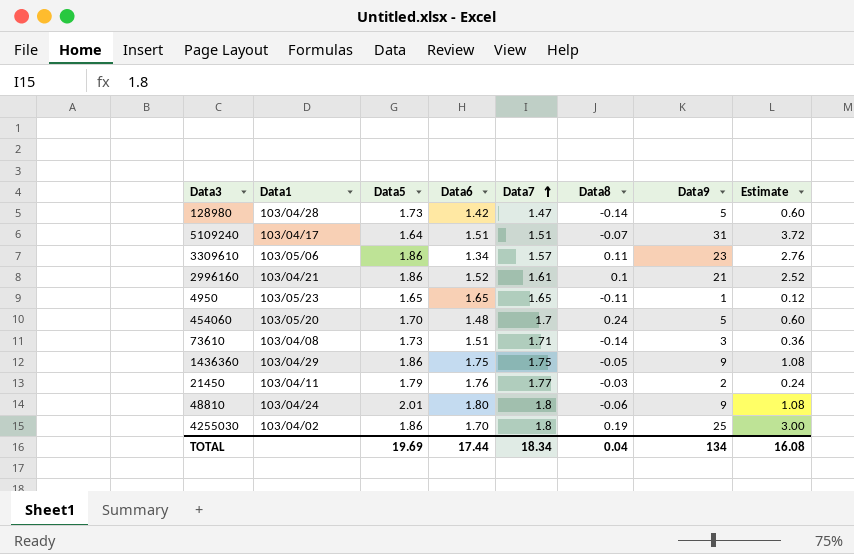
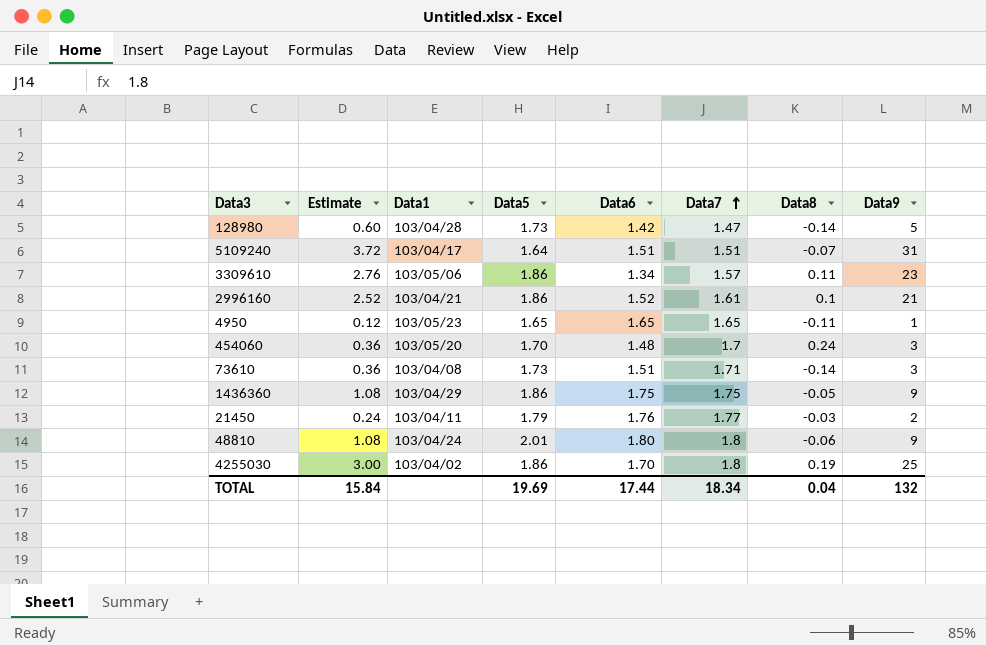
column Estimate | position: 8 -> 2
454060 | Estimate: 0.60 -> 0.36
454060 | Data9: 5 -> 3
TOTAL | Estimate: 16.08 -> 15.84
TOTAL | Data9: 134 -> 132

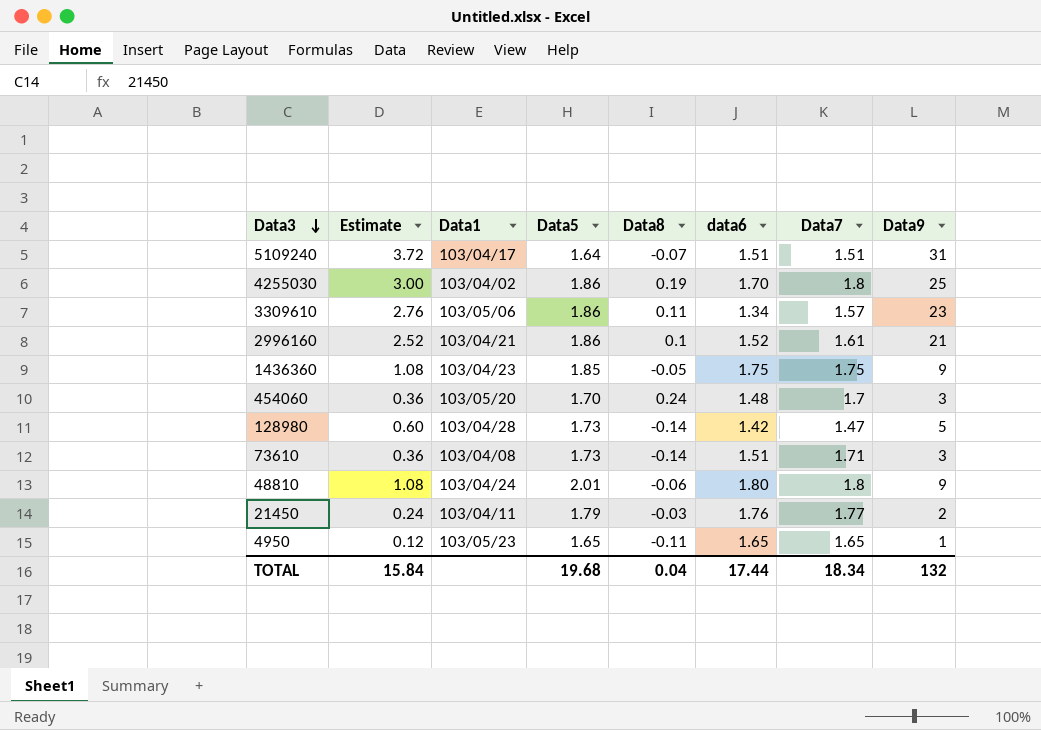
row order: Data7 ascending -> Data3 descending
column Data8 | position: 7 -> 5
column name: Data6 -> data6
1436360 | Data1: 103/04/29 -> 103/04/23
1436360 | Data5: 1.86 -> 1.85
TOTAL | Data5: 19.69 -> 19.68

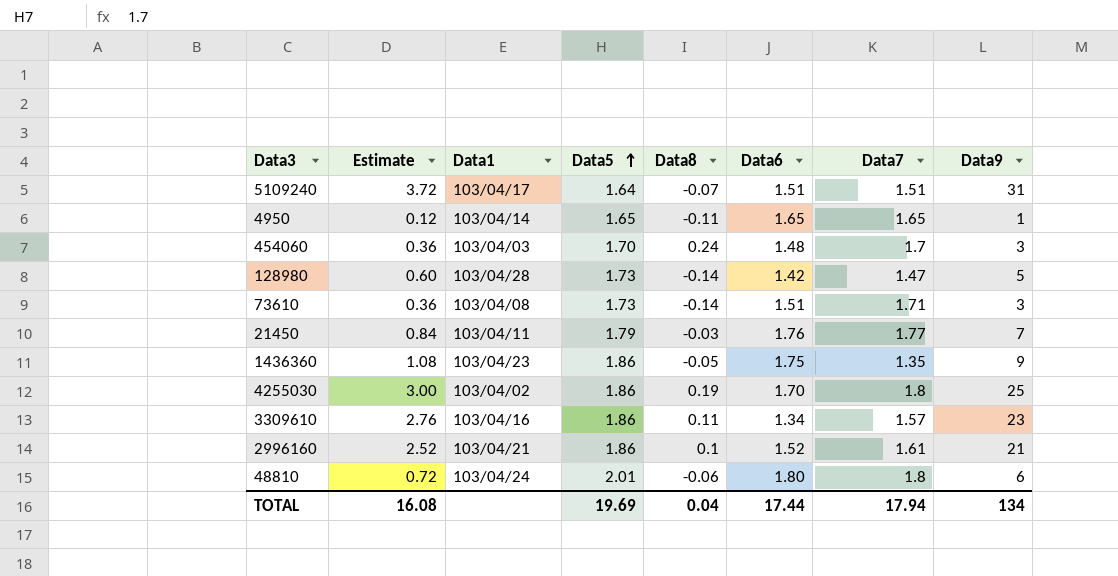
row order: Data3 descending -> Data5 ascending
column name: data6 -> Data6
4950 | Data1: 103/05/23 -> 103/04/14
454060 | Data1: 103/05/20 -> 103/04/03
21450 | Estimate: 0.24 -> 0.84
21450 | Data9: 2 -> 7
1436360 | Data5: 1.85 -> 1.86
1436360 | Data7: 1.75 -> 1.35
3309610 | Data1: 103/05/06 -> 103/04/16
48810 | Estimate: 1.08 -> 0.72
48810 | Data9: 9 -> 6
TOTAL | Estimate: 15.84 -> 16.08
TOTAL | Data5: 19.68 -> 19.69
TOTAL | Data7: 18.34 -> 17.94
TOTAL | Data9: 132 -> 134

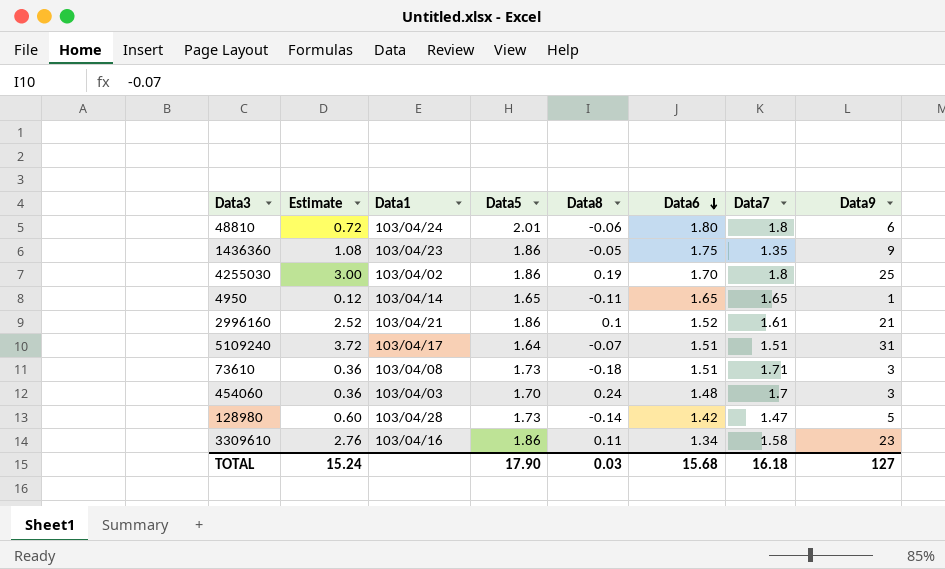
row order: Data5 ascending -> Data6 descending
row 21450: 0.84 | 103/04/11 | 1.79 | -0.03 | 1.76 | 1.77 | 7 -> none
73610 | Data8: -0.14 -> -0.18
3309610 | Data7: 1.57 -> 1.58
TOTAL | Estimate: 16.08 -> 15.24
TOTAL | Data5: 19.69 -> 17.90
TOTAL | Data8: 0.04 -> 0.03
TOTAL | Data6: 17.44 -> 15.68
TOTAL | Data7: 17.94 -> 16.18
TOTAL | Data9: 134 -> 127

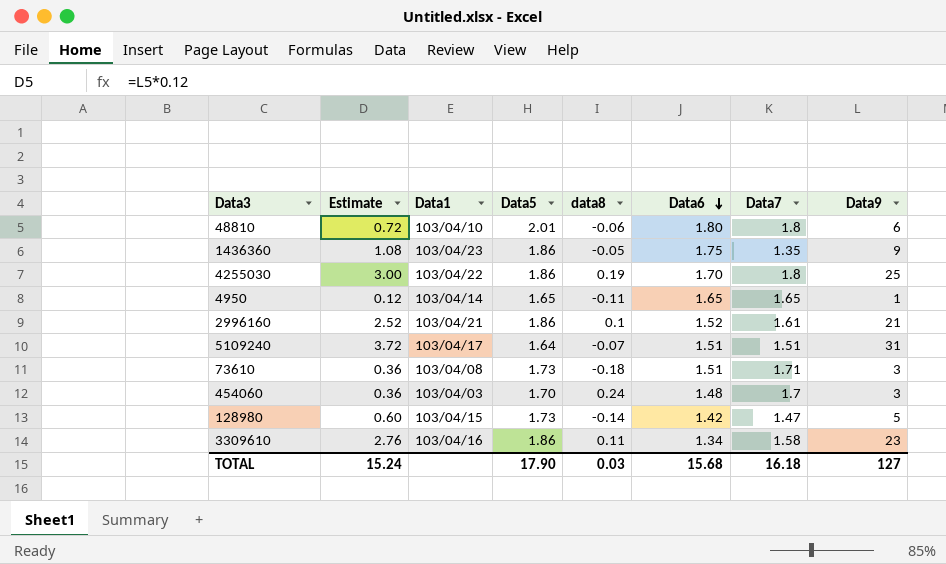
column name: Data8 -> data8
48810 | Data1: 103/04/24 -> 103/04/10
4255030 | Data1: 103/04/02 -> 103/04/22
128980 | Data1: 103/04/28 -> 103/04/15

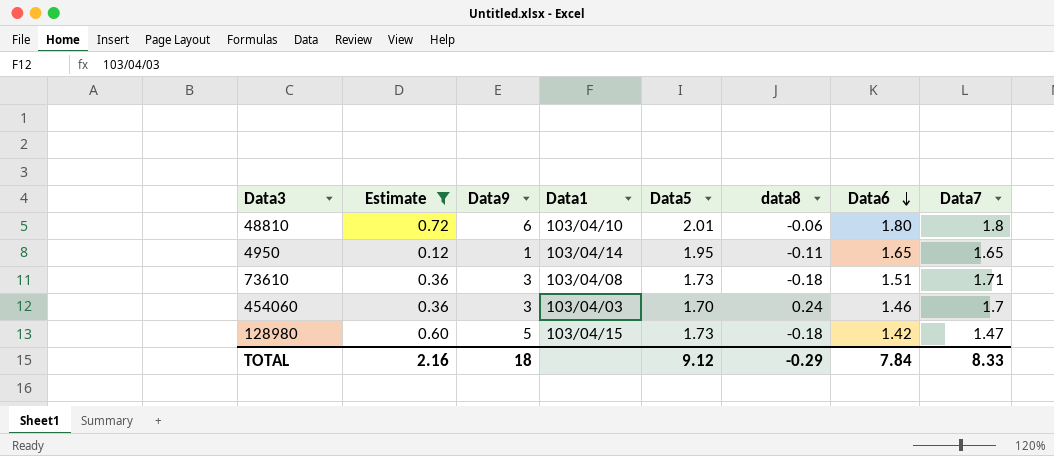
filter: none -> Estimate <= 0.72
column Data9 | position: 8 -> 3
4950 | Data5: 1.65 -> 1.95
454060 | Data6: 1.48 -> 1.46
128980 | data8: -0.14 -> -0.18
TOTAL | Estimate: 15.24 -> 2.16
TOTAL | Data9: 127 -> 18
TOTAL | Data5: 17.90 -> 9.12
TOTAL | data8: 0.03 -> -0.29
TOTAL | Data6: 15.68 -> 7.84
TOTAL | Data7: 16.18 -> 8.33

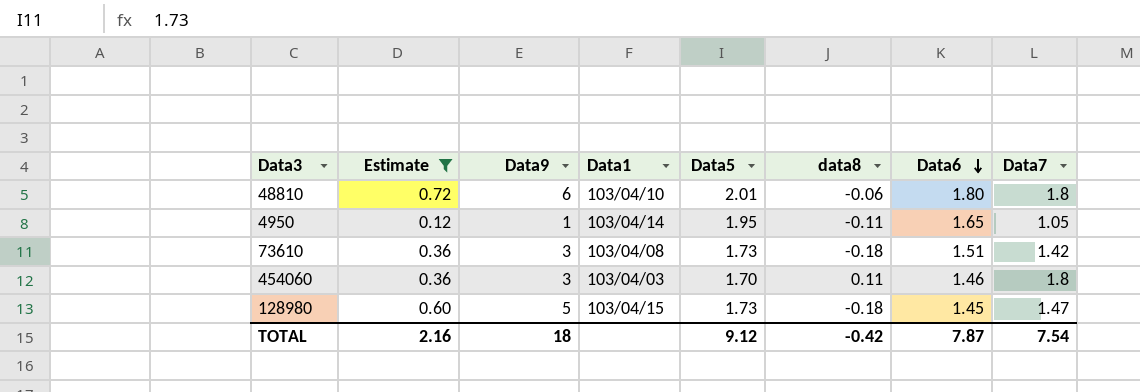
4950 | Data7: 1.65 -> 1.05
73610 | Data7: 1.71 -> 1.42
454060 | data8: 0.24 -> 0.11
454060 | Data7: 1.7 -> 1.8
128980 | Data6: 1.42 -> 1.45
TOTAL | data8: -0.29 -> -0.42
TOTAL | Data6: 7.84 -> 7.87
TOTAL | Data7: 8.33 -> 7.54

